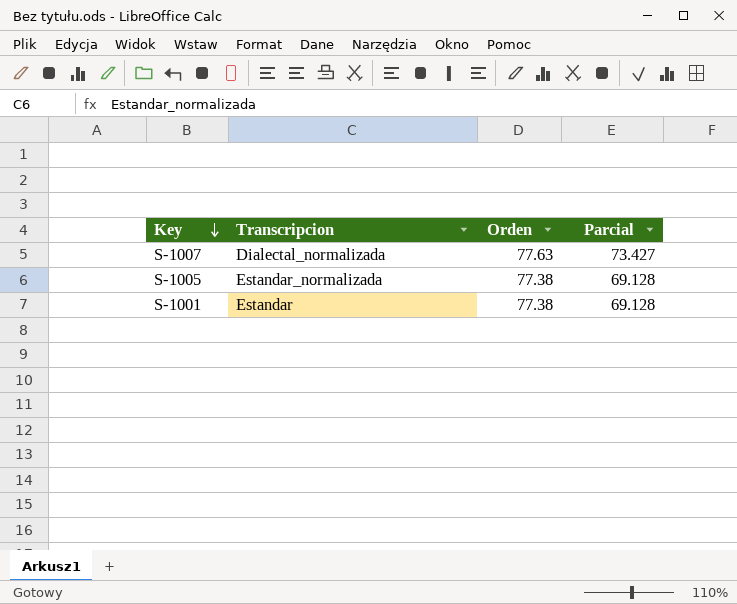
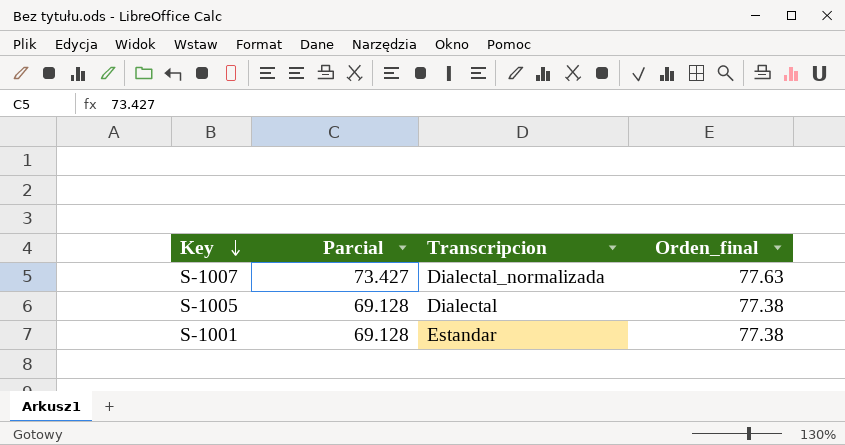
column Parcial | position: 4 -> 2
column name: Orden -> Orden_final
S-1005 | Transcripcion: Estandar_normalizada -> Dialectal

